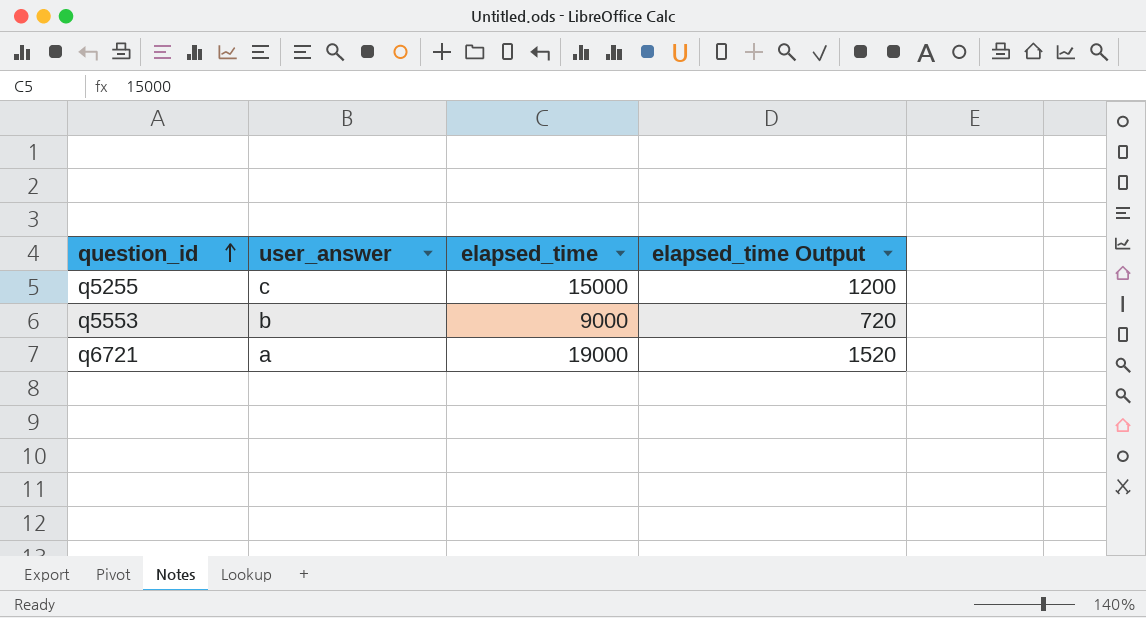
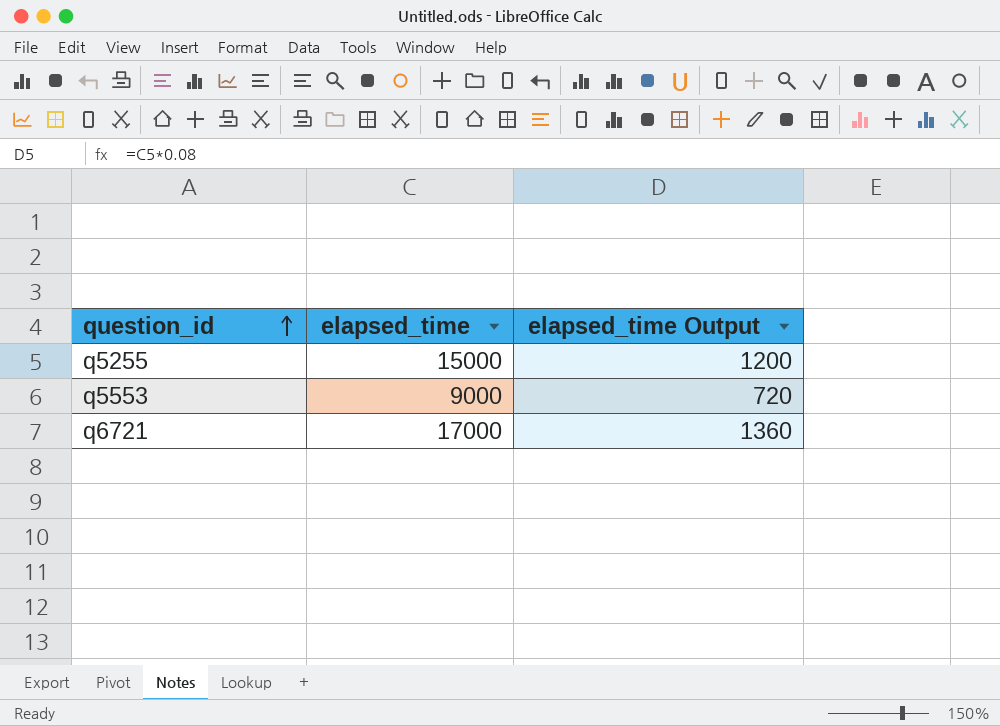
column user_answer | position: 2 -> none
q6721 | elapsed_time: 19000 -> 17000
q6721 | elapsed_time Output: 1520 -> 1360

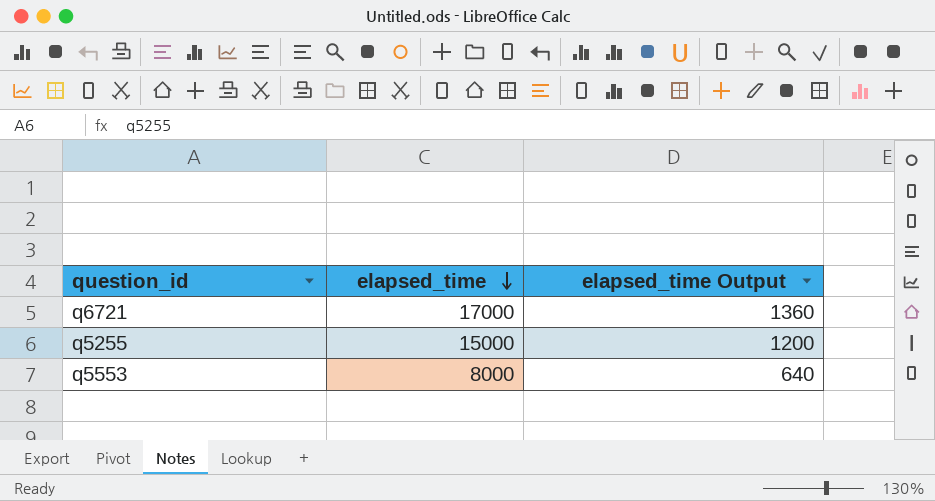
row order: question_id ascending -> elapsed_time descending
q5553 | elapsed_time: 9000 -> 8000
q5553 | elapsed_time Output: 720 -> 640

